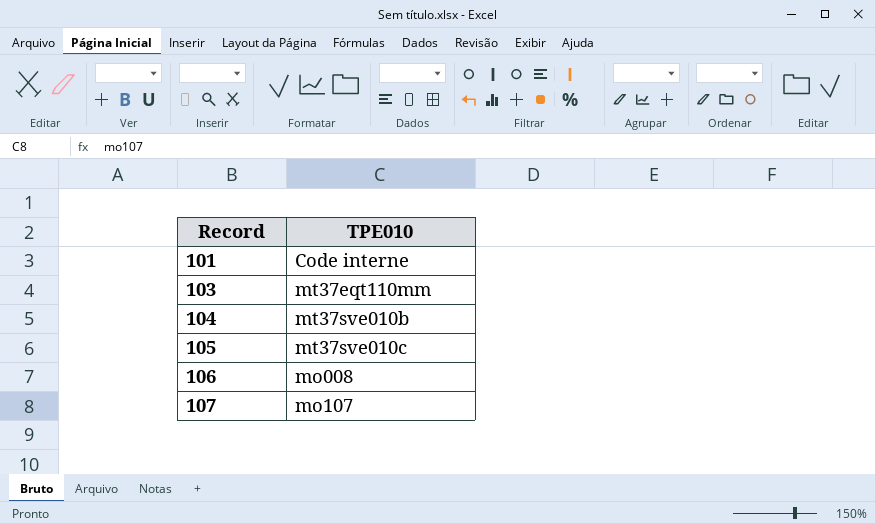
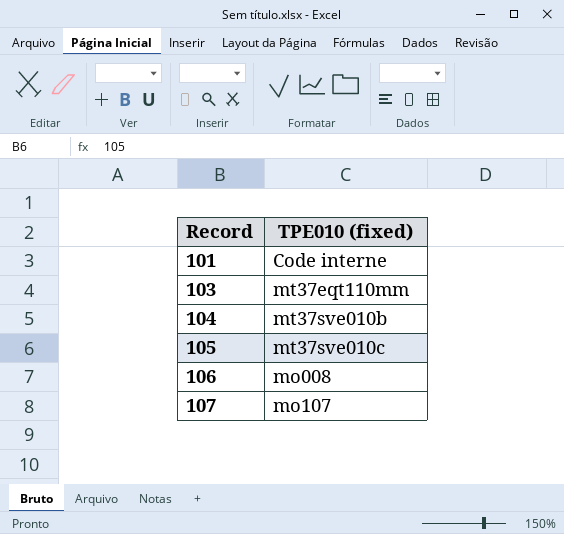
column name: TPE010 -> TPE010 (fixed)

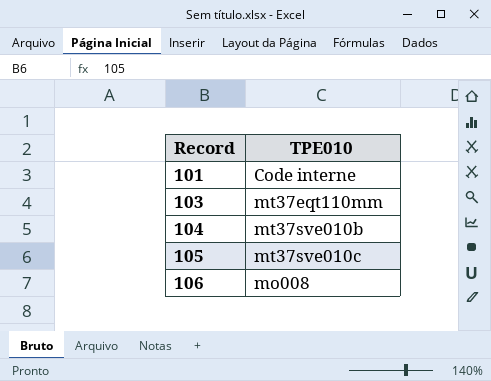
column name: TPE010 (fixed) -> TPE010
row 107: mo107 -> none

